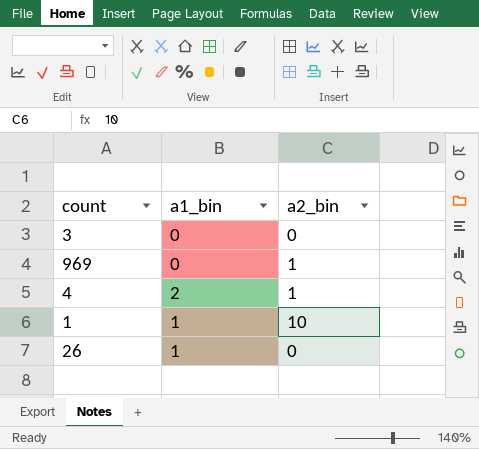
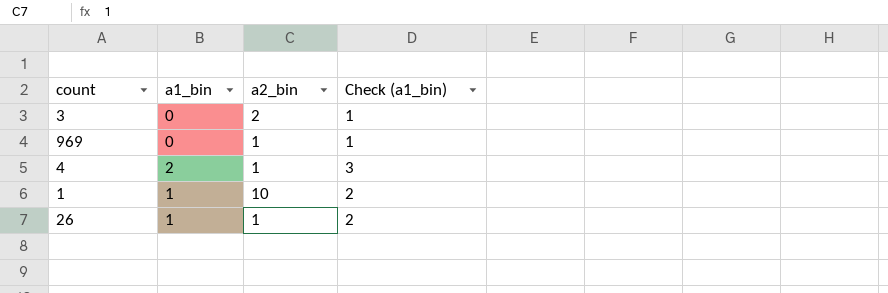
column Check (a1_bin) | formula: none -> [a1_bin] + 1
3 | a2_bin: 0 -> 2
26 | a2_bin: 0 -> 1

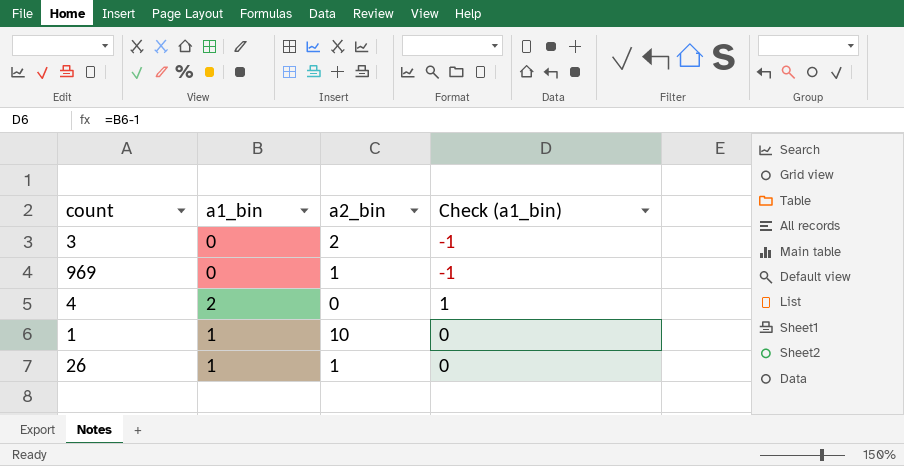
column Check (a1_bin) | formula: [a1_bin] + 1 -> [a1_bin] - 1
4 | a2_bin: 1 -> 0

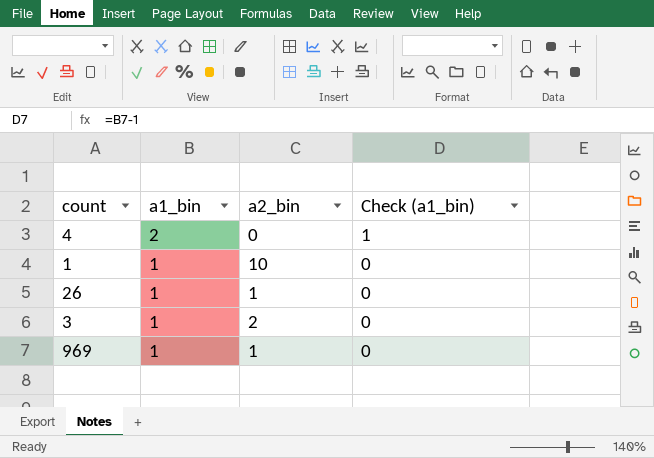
row order: none -> a1_bin descending
3 | a1_bin: 0 -> 1
3 | Check (a1_bin): -1 -> 0
969 | a1_bin: 0 -> 1
969 | Check (a1_bin): -1 -> 0

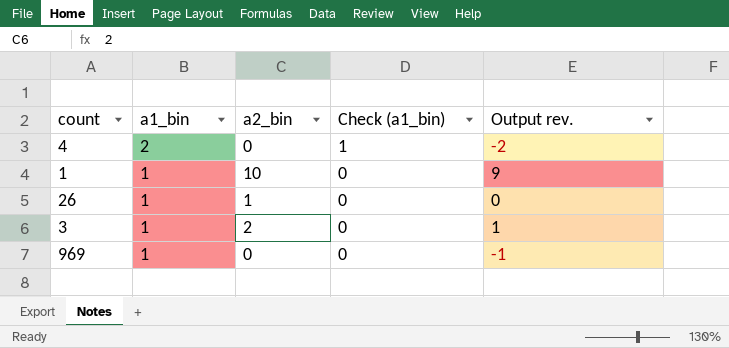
column Output rev. | formula: none -> [a2_bin] - [a1_bin]
969 | a2_bin: 1 -> 0

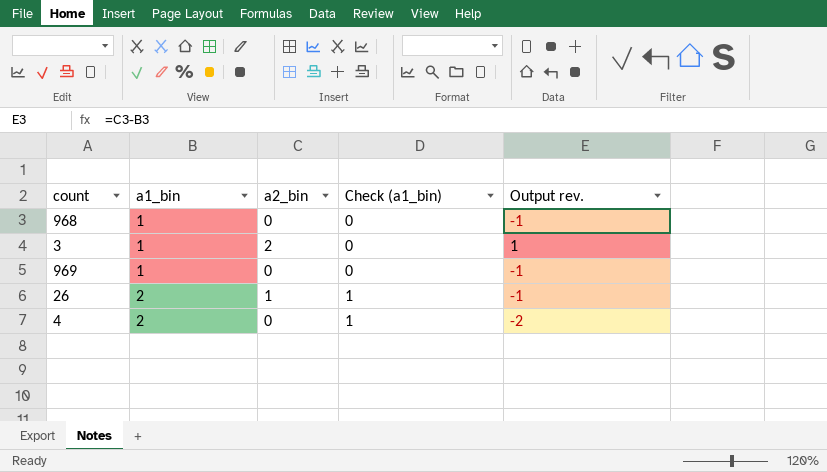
row order: a1_bin descending -> a1_bin ascending
row 1: 1 | 10 | 0 | 9 -> none
row 968: none -> 1 | 0 | 0 | -1
26 | a1_bin: 1 -> 2
26 | Check (a1_bin): 0 -> 1
26 | Output rev.: 0 -> -1

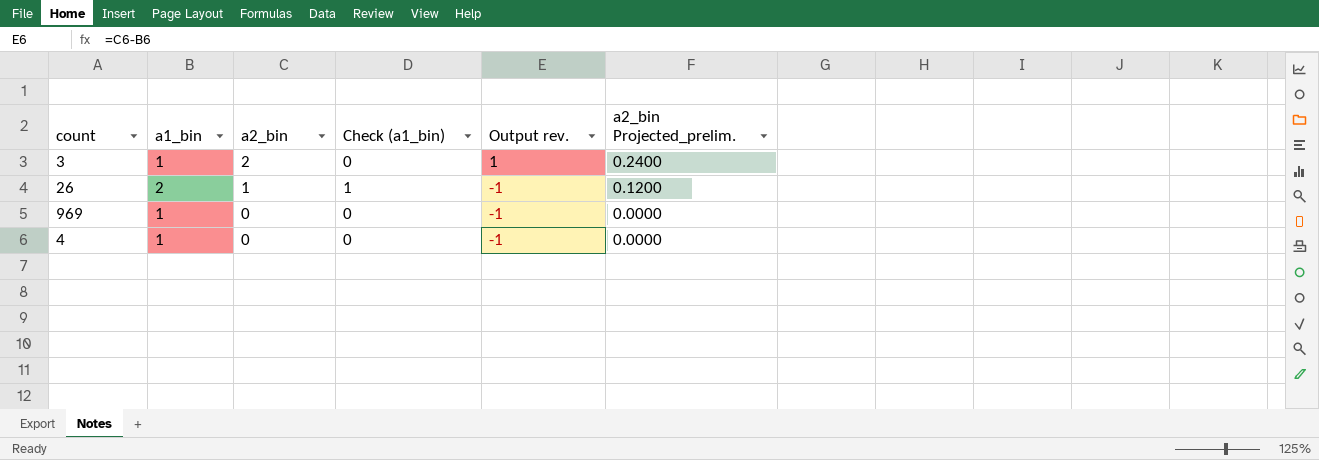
row order: a1_bin ascending -> a2_bin descending
column a2_bin Projected_prelim. | formula: none -> [a2_bin] * 0.12
row 968: 1 | 0 | 0 | -1 -> none
4 | a1_bin: 2 -> 1
4 | Check (a1_bin): 1 -> 0
4 | Output rev.: -2 -> -1

